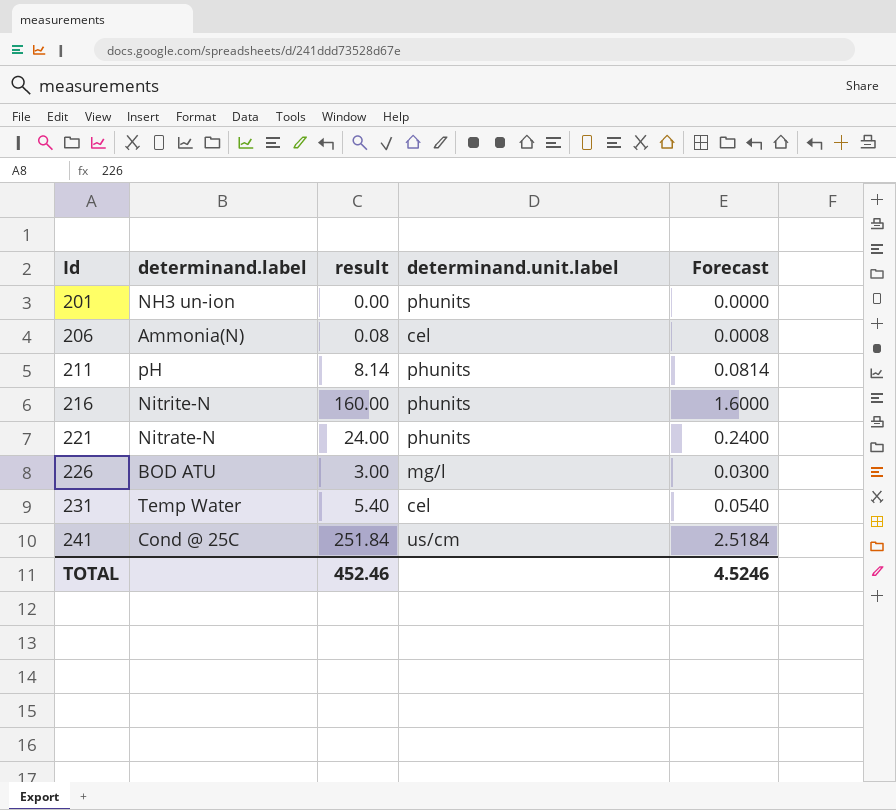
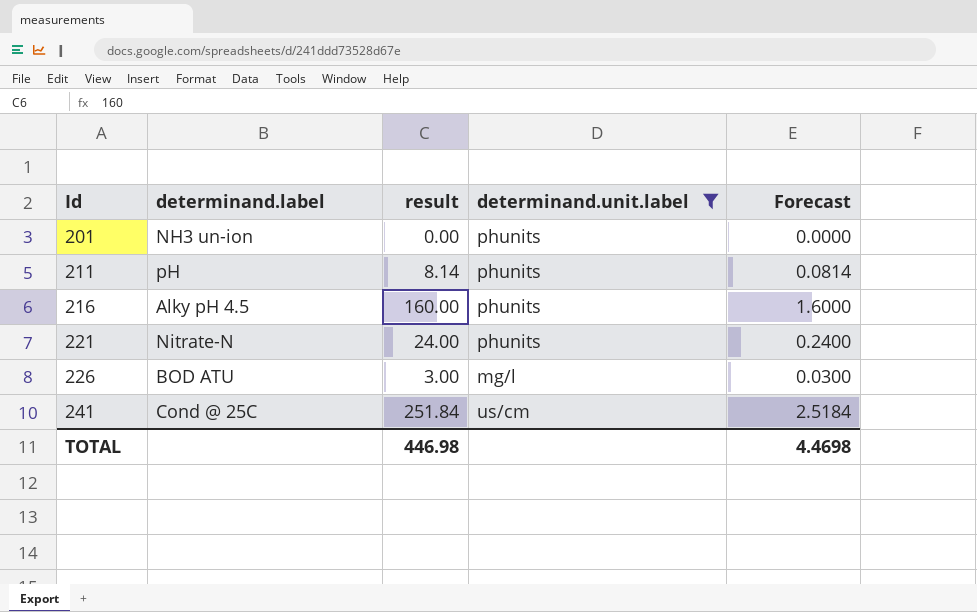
filter: none -> determinand.unit.label != cel
216 | determinand.label: Nitrite-N -> Alky pH 4.5
TOTAL | result: 452.46 -> 446.98
TOTAL | Forecast: 4.5246 -> 4.4698

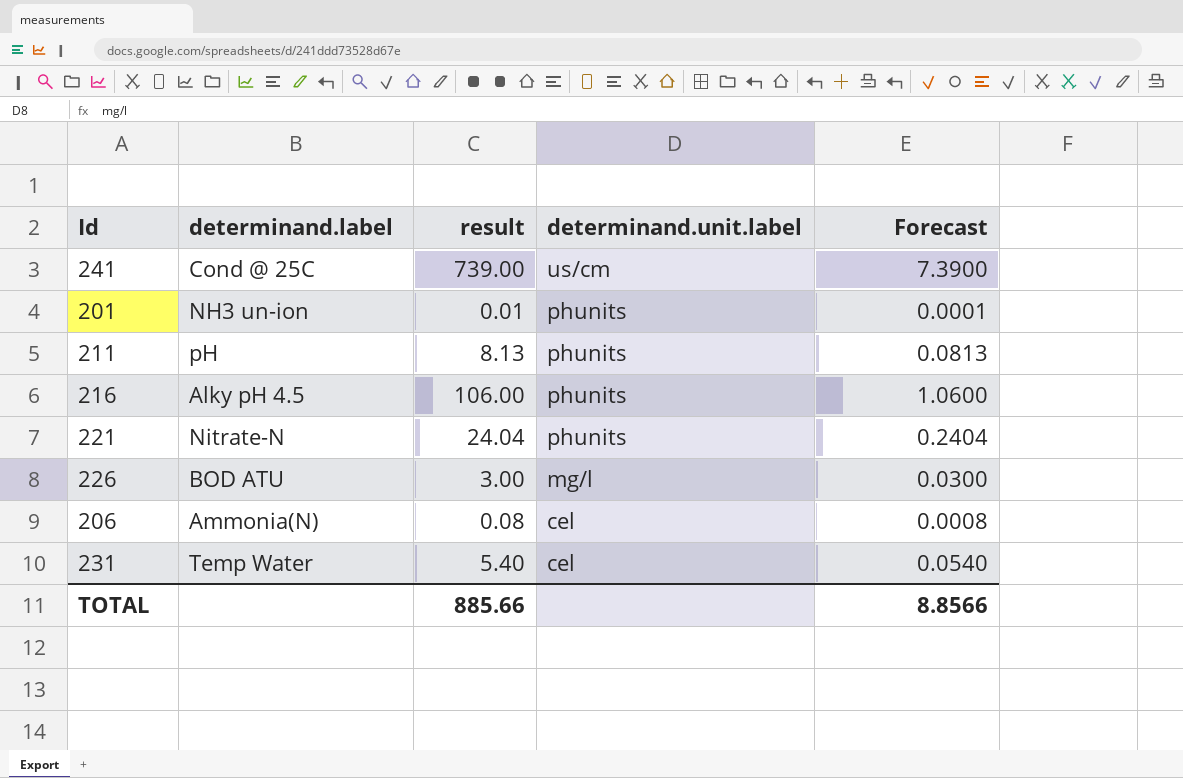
filter: determinand.unit.label != cel -> none
row order: Id ascending -> determinand.unit.label descending
241 | result: 251.84 -> 739.00
241 | Forecast: 2.5184 -> 7.3900
201 | result: 0.00 -> 0.01
201 | Forecast: 0.0000 -> 0.0001
211 | result: 8.14 -> 8.13
211 | Forecast: 0.0814 -> 0.0813
216 | result: 160.00 -> 106.00
216 | Forecast: 1.6000 -> 1.0600
221 | result: 24.00 -> 24.04
221 | Forecast: 0.2400 -> 0.2404
TOTAL | result: 446.98 -> 885.66
TOTAL | Forecast: 4.4698 -> 8.8566

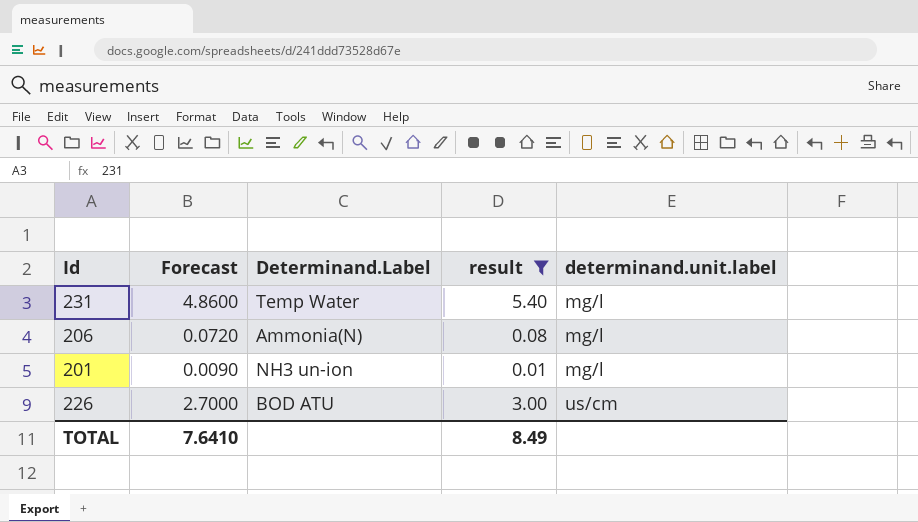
filter: none -> result <= 5.40
row order: determinand.unit.label descending -> determinand.unit.label ascending
column Forecast | formula: [result] * 0.01 -> [result] * 0.9
column Forecast | position: 5 -> 2
column name: determinand.label -> Determinand.Label
231 | determinand.unit.label: cel -> mg/l
206 | determinand.unit.label: cel -> mg/l
201 | determinand.unit.label: phunits -> mg/l
226 | determinand.unit.label: mg/l -> us/cm
TOTAL | Forecast: 8.8566 -> 7.6410
TOTAL | result: 885.66 -> 8.49

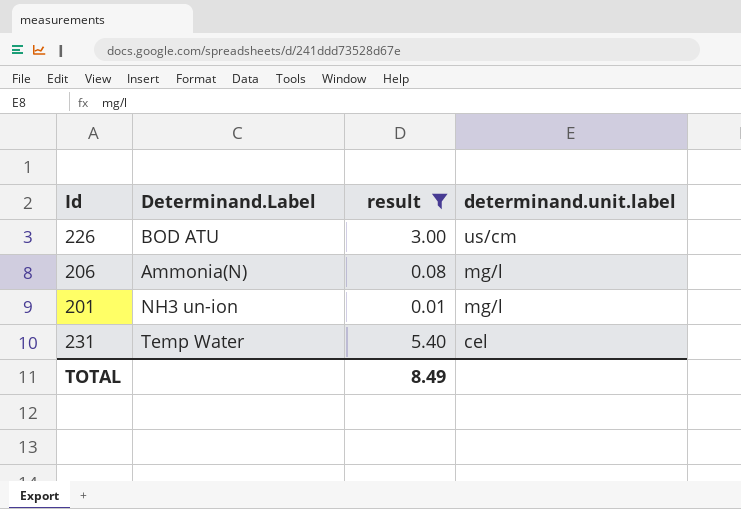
row order: determinand.unit.label ascending -> determinand.unit.label descending
column Forecast | formula: [result] * 0.9 -> none
231 | determinand.unit.label: mg/l -> cel

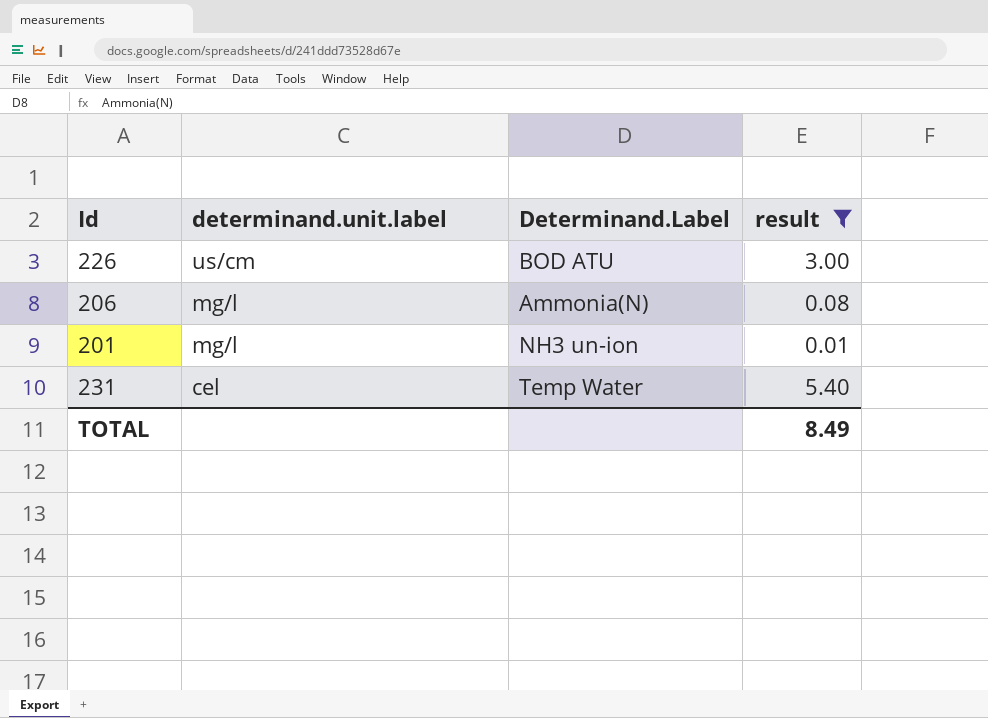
column determinand.unit.label | position: 4 -> 2

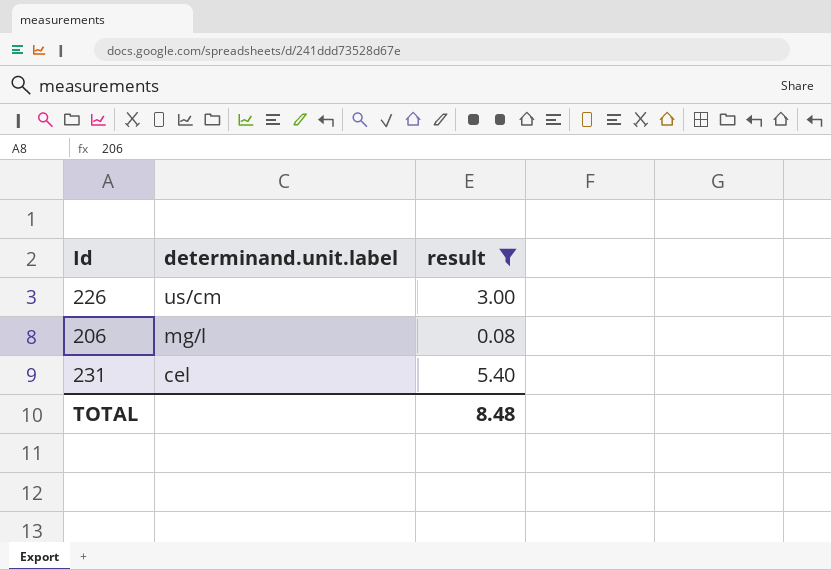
column Determinand.Label | position: 3 -> none
row 201: mg/l | NH3 un-ion | 0.01 -> none
TOTAL | result: 8.49 -> 8.48

